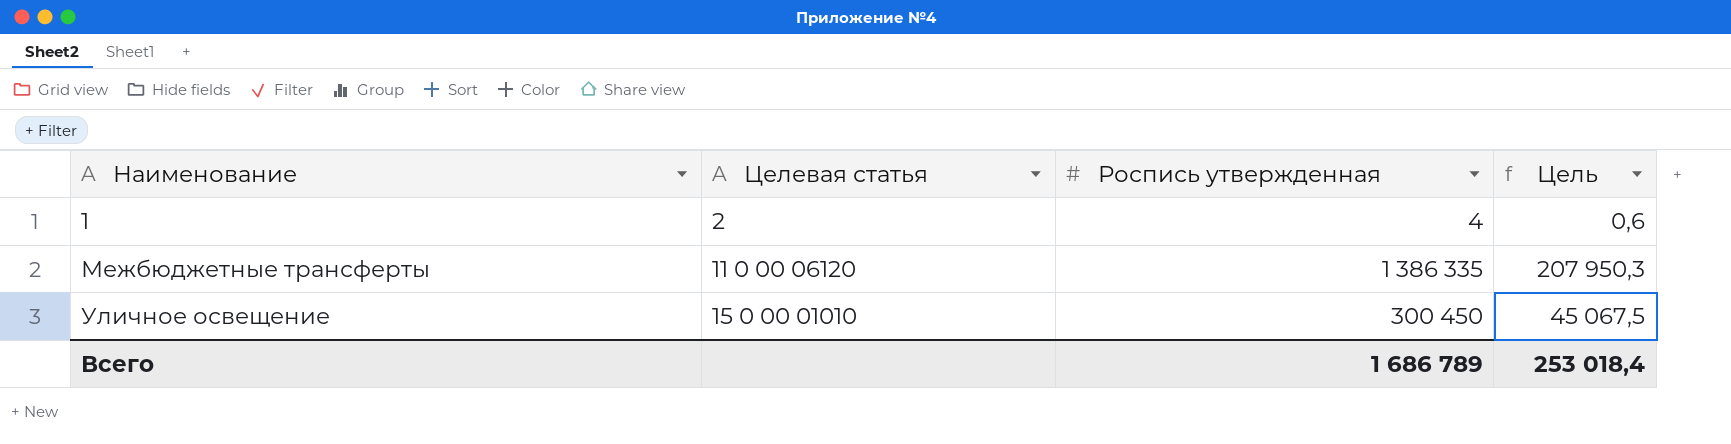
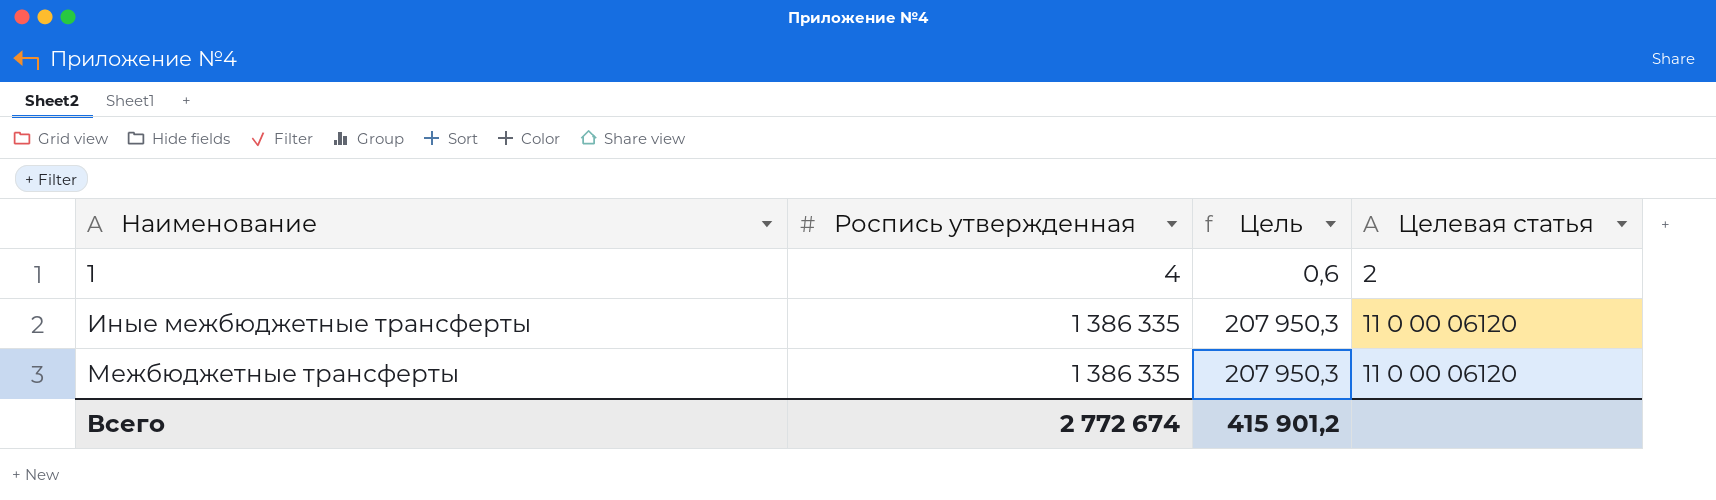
column Целевая статья | position: 2 -> 4
row Уличное освещение: 15 0 00 01010 | 300 450 | 45 067,5 -> none
row Иные межбюджетные трансферты: none -> 1 386 335 | 207 950,3 | 11 0 00 06120
Всего | Роспись утвержденная: 1 686 789 -> 2 772 674
Всего | Цель: 253 018,4 -> 415 901,2

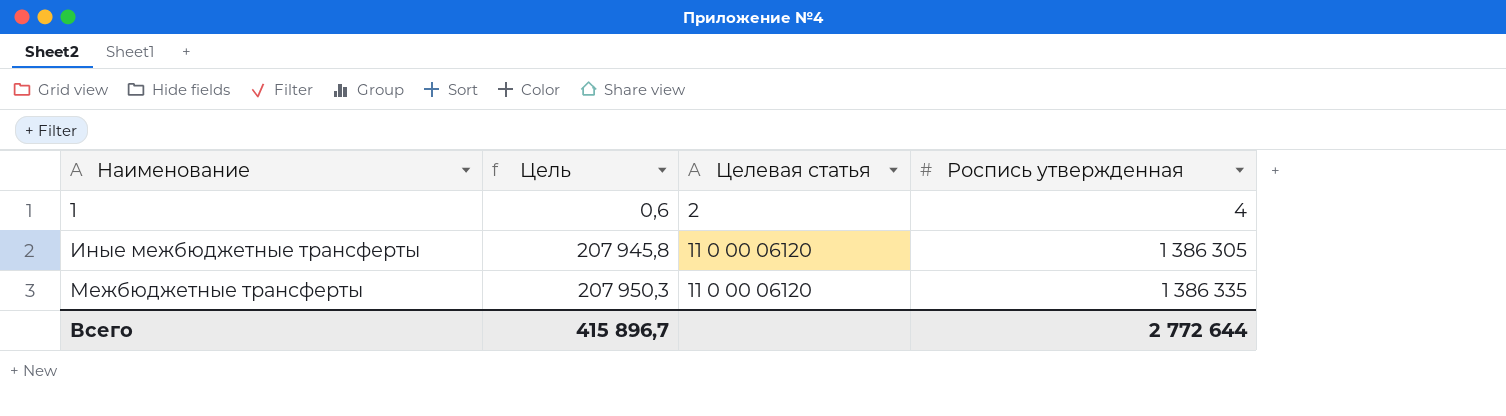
column Роспись утвержденная | position: 2 -> 4
Иные межбюджетные трансферты | Цель: 207 950,3 -> 207 945,8
Иные межбюджетные трансферты | Роспись утвержденная: 1 386 335 -> 1 386 305
Всего | Цель: 415 901,2 -> 415 896,7
Всего | Роспись утвержденная: 2 772 674 -> 2 772 644

